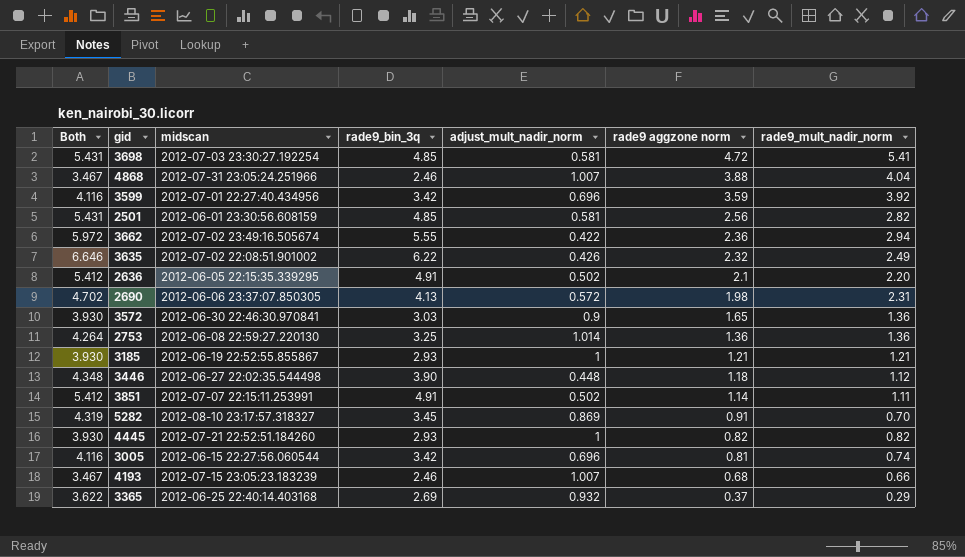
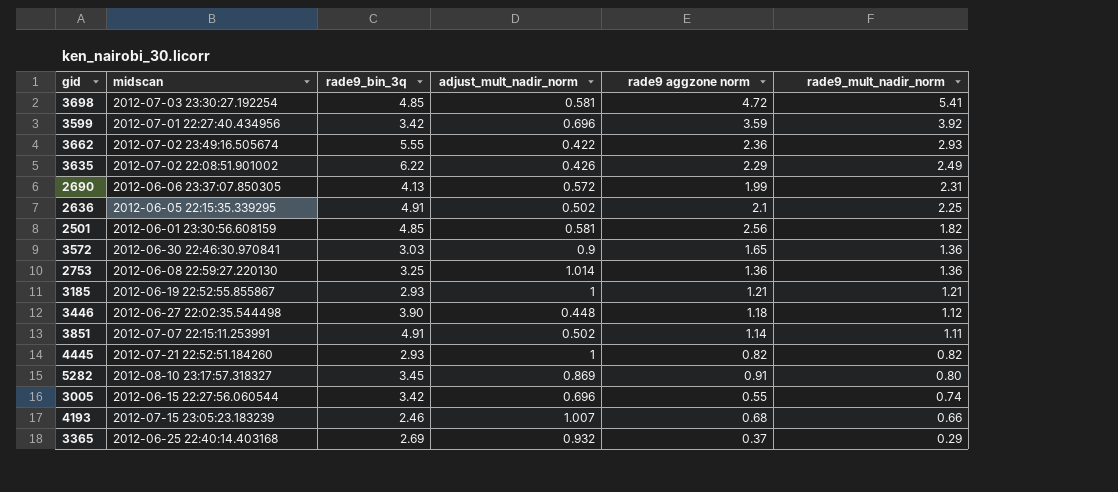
row order: rade9 aggzone norm descending -> rade9_mult_nadir_norm descending
column Both | formula: [rade9_bin_3q] + [adjust_mult_nadir_norm] -> none
row 4868: 3.467 | 2012-07-31 23:05:24.251966 | 2.46 | 1.007 | 3.88 | 4.04 -> none
3662 | rade9_mult_nadir_norm: 2.94 -> 2.93
3635 | rade9 aggzone norm: 2.32 -> 2.29
2690 | rade9 aggzone norm: 1.98 -> 1.99
2636 | rade9_mult_nadir_norm: 2.20 -> 2.25
2501 | rade9_mult_nadir_norm: 2.82 -> 1.82
5282 | rade9_mult_nadir_norm: 0.70 -> 0.80
3005 | rade9 aggzone norm: 0.81 -> 0.55

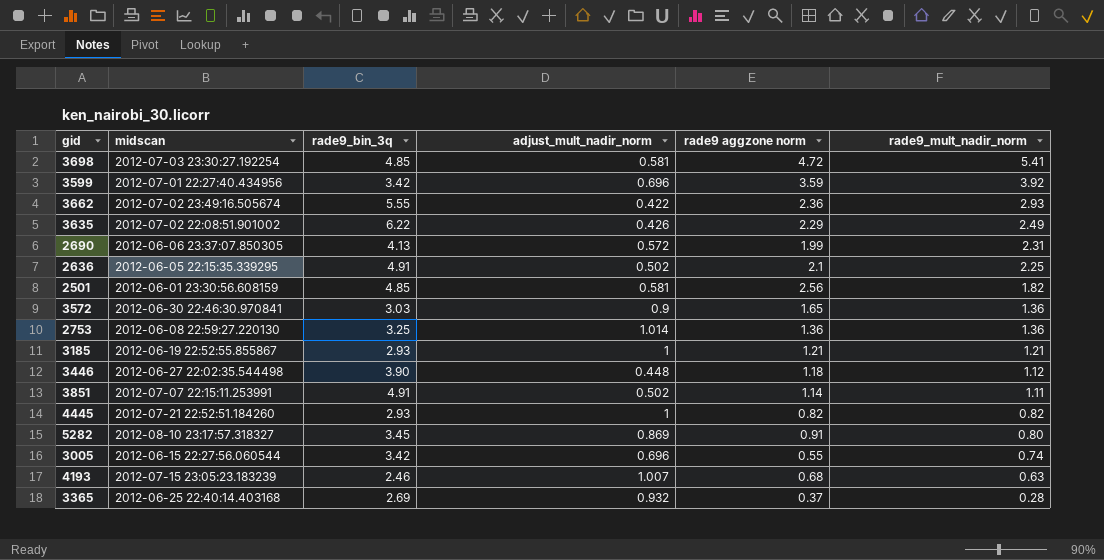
4193 | rade9_mult_nadir_norm: 0.66 -> 0.63
3365 | rade9_mult_nadir_norm: 0.29 -> 0.28

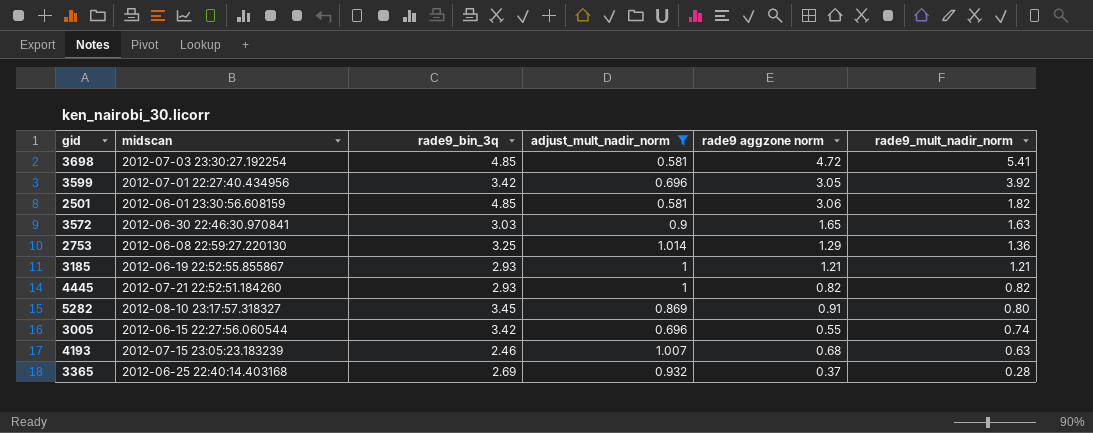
filter: none -> adjust_mult_nadir_norm >= 0.581
3599 | rade9 aggzone norm: 3.59 -> 3.05
2501 | rade9 aggzone norm: 2.56 -> 3.06
3572 | rade9_mult_nadir_norm: 1.36 -> 1.63
2753 | rade9 aggzone norm: 1.36 -> 1.29

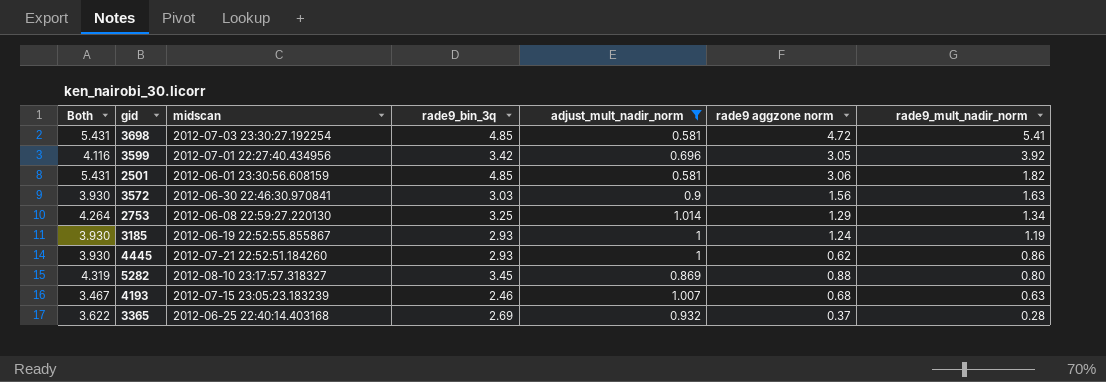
column Both | formula: none -> [rade9_bin_3q] + [adjust_mult_nadir_norm]
row 3005: 2012-06-15 22:27:56.060544 | 3.42 | 0.696 | 0.55 | 0.74 -> none
3572 | rade9 aggzone norm: 1.65 -> 1.56
2753 | rade9_mult_nadir_norm: 1.36 -> 1.34
3185 | rade9 aggzone norm: 1.21 -> 1.24
3185 | rade9_mult_nadir_norm: 1.21 -> 1.19
4445 | rade9 aggzone norm: 0.82 -> 0.62
4445 | rade9_mult_nadir_norm: 0.82 -> 0.86
5282 | rade9 aggzone norm: 0.91 -> 0.88

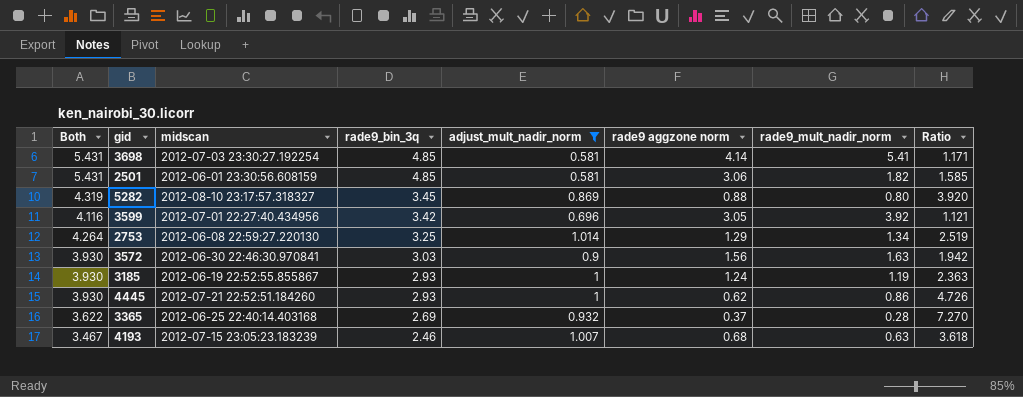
row order: rade9_mult_nadir_norm descending -> rade9_bin_3q descending
column Ratio | formula: none -> [rade9_bin_3q] / [rade9 aggzone norm]
3698 | rade9 aggzone norm: 4.72 -> 4.14

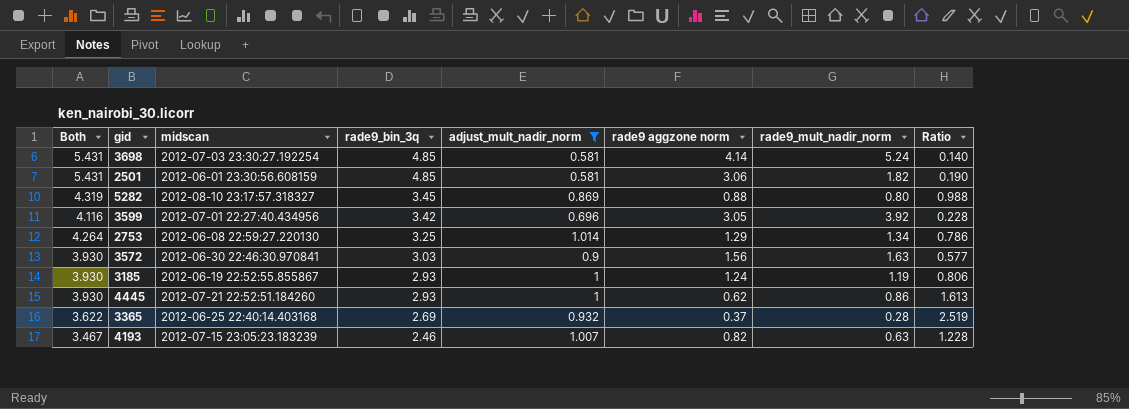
column Ratio | formula: [rade9_bin_3q] / [rade9 aggzone norm] -> [adjust_mult_nadir_norm] / [rade9 aggzone norm]
3698 | rade9_mult_nadir_norm: 5.41 -> 5.24
4193 | rade9 aggzone norm: 0.68 -> 0.82

